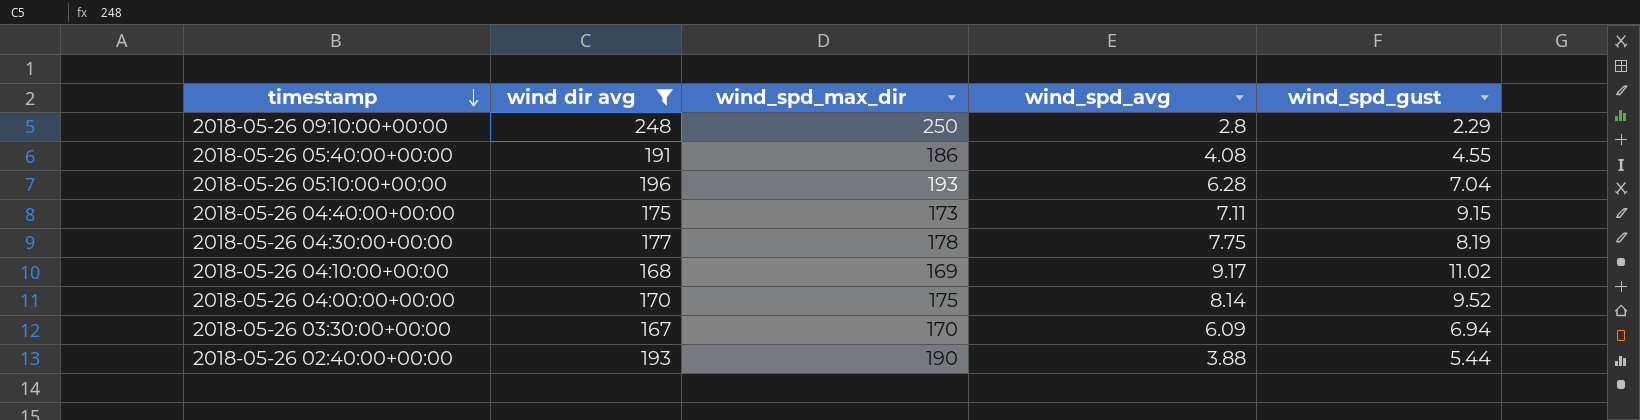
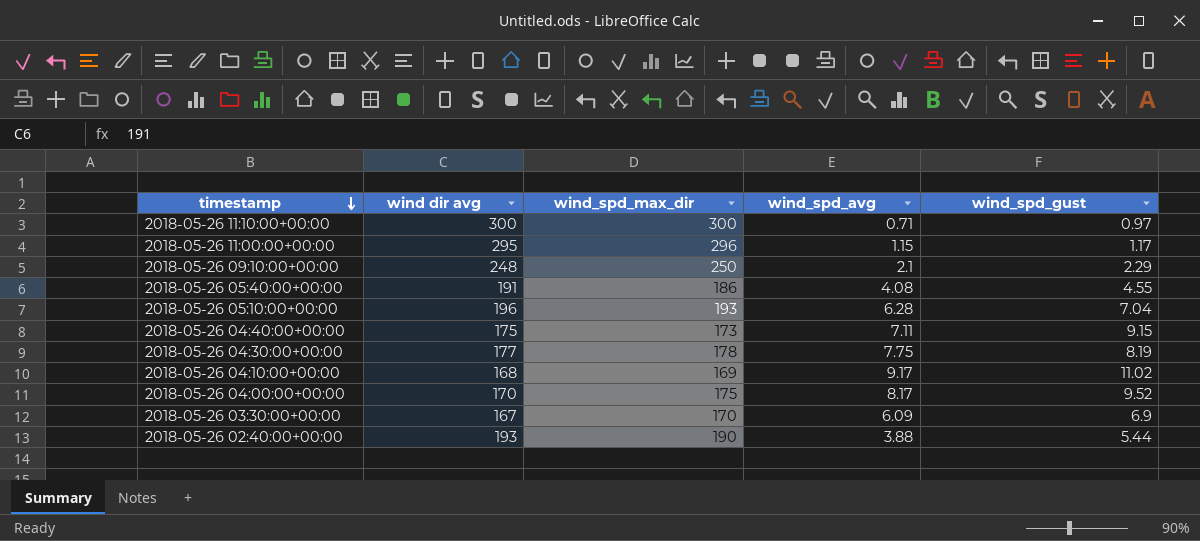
filter: wind dir avg <= 248 -> none
2018-05-26 09:10:00+00:00 | wind_spd_avg: 2.8 -> 2.1
2018-05-26 04:00:00+00:00 | wind_spd_avg: 8.14 -> 8.17
2018-05-26 03:30:00+00:00 | wind_spd_gust: 6.94 -> 6.9

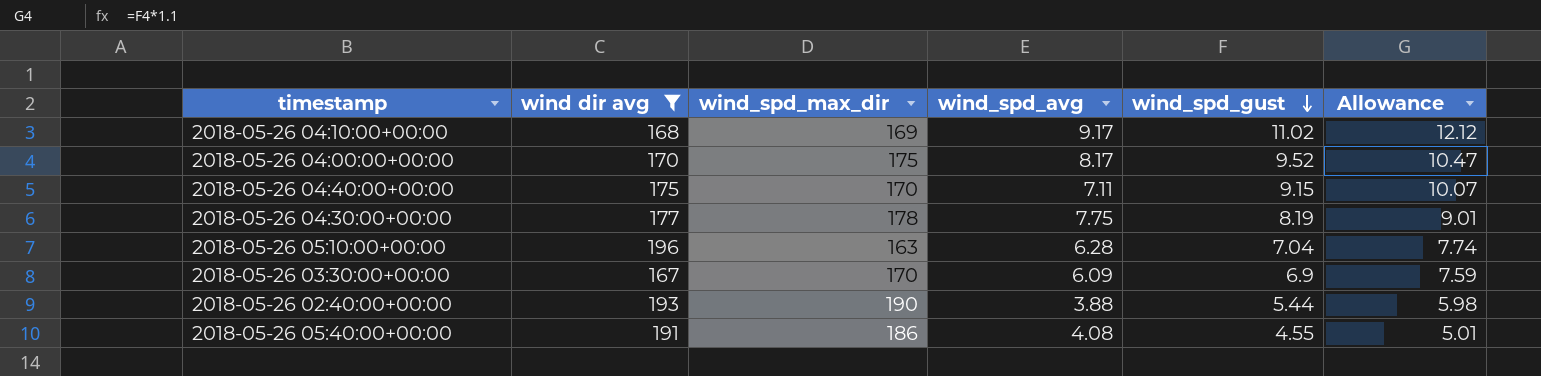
filter: none -> wind dir avg <= 196
row order: timestamp descending -> wind_spd_gust descending
column Allowance | formula: none -> [wind_spd_gust] * 1.1
2018-05-26 04:40:00+00:00 | wind_spd_max_dir: 173 -> 170
2018-05-26 05:10:00+00:00 | wind_spd_max_dir: 193 -> 163

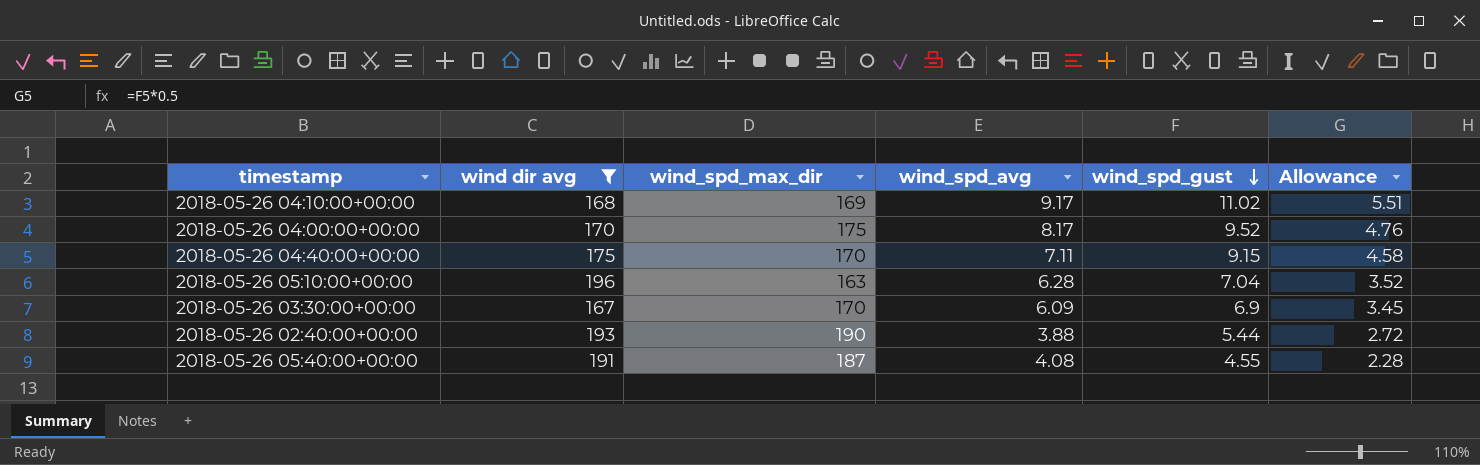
column Allowance | formula: [wind_spd_gust] * 1.1 -> [wind_spd_gust] * 0.5
row 2018-05-26 04:30:00+00:00: 177 | 178 | 7.75 | 8.19 | 9.01 -> none
2018-05-26 05:40:00+00:00 | wind_spd_max_dir: 186 -> 187

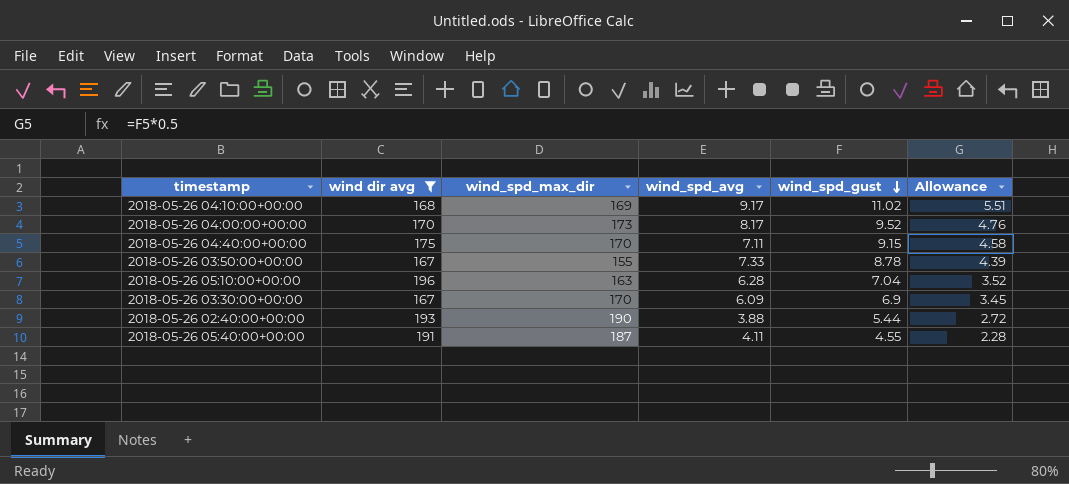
2018-05-26 04:00:00+00:00 | wind_spd_max_dir: 175 -> 173
row 2018-05-26 03:50:00+00:00: none -> 167 | 155 | 7.33 | 8.78 | 4.39
2018-05-26 05:40:00+00:00 | wind_spd_avg: 4.08 -> 4.11

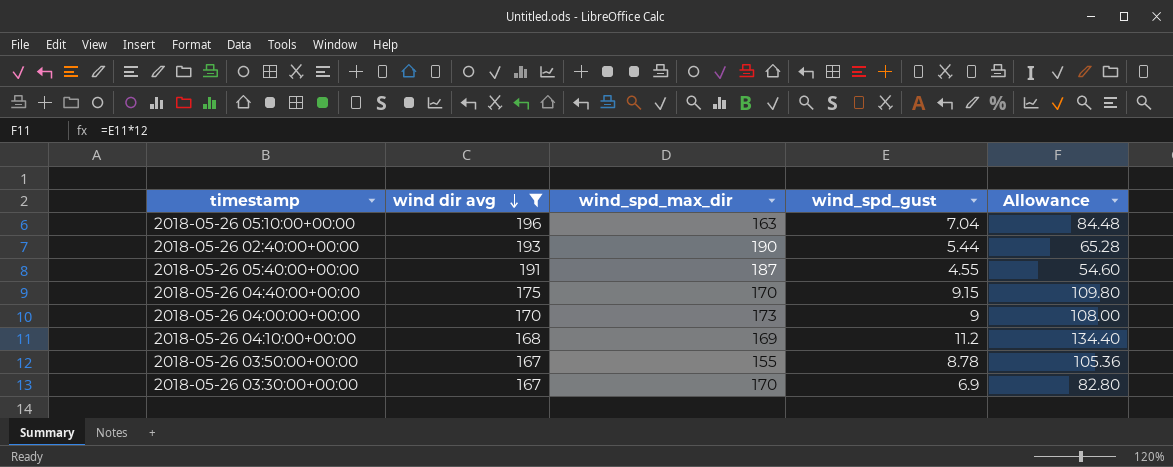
row order: wind_spd_gust descending -> wind dir avg descending
column wind_spd_avg | position: 4 -> none
column Allowance | formula: [wind_spd_gust] * 0.5 -> [wind_spd_gust] * 12
2018-05-26 04:00:00+00:00 | wind_spd_gust: 9.52 -> 9
2018-05-26 04:10:00+00:00 | wind_spd_gust: 11.02 -> 11.2

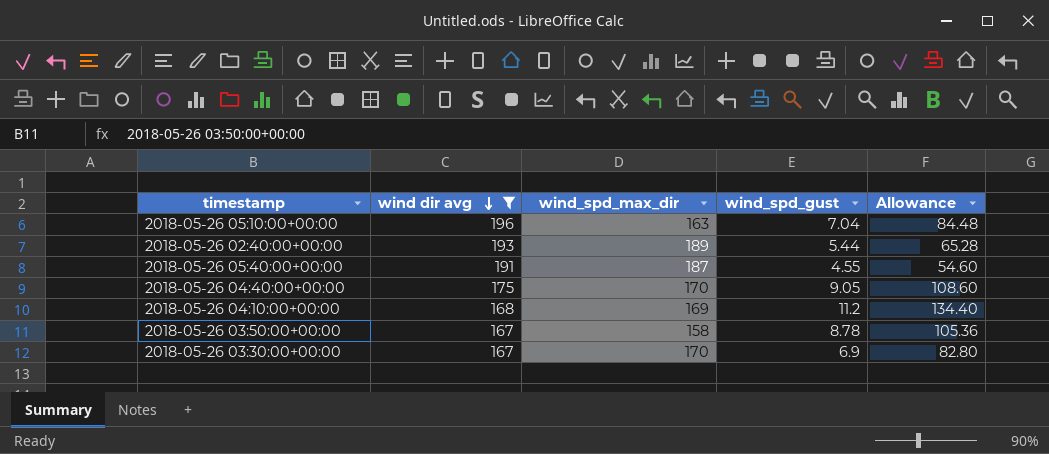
row 2018-05-26 04:00:00+00:00: 170 | 173 | 9 | 108.00 -> none
2018-05-26 02:40:00+00:00 | wind_spd_max_dir: 190 -> 189
2018-05-26 04:40:00+00:00 | wind_spd_gust: 9.15 -> 9.05
2018-05-26 04:40:00+00:00 | Allowance: 109.80 -> 108.60
2018-05-26 03:50:00+00:00 | wind_spd_max_dir: 155 -> 158

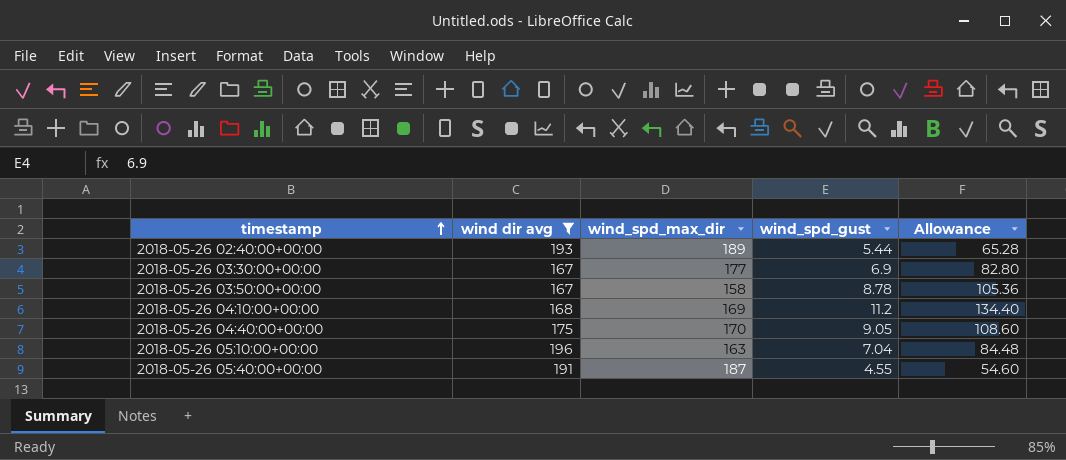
row order: wind dir avg descending -> timestamp ascending
2018-05-26 03:30:00+00:00 | wind_spd_max_dir: 170 -> 177

